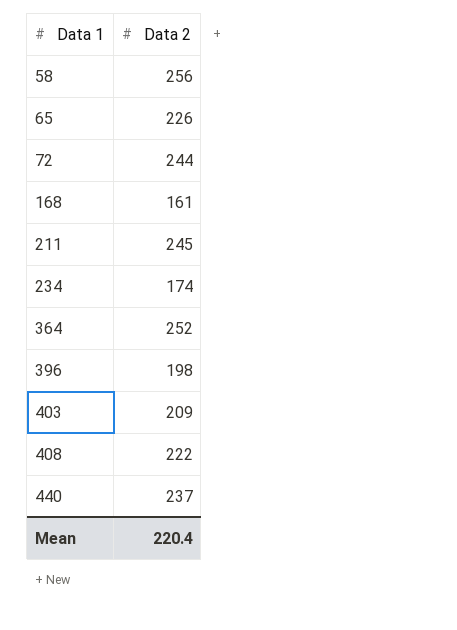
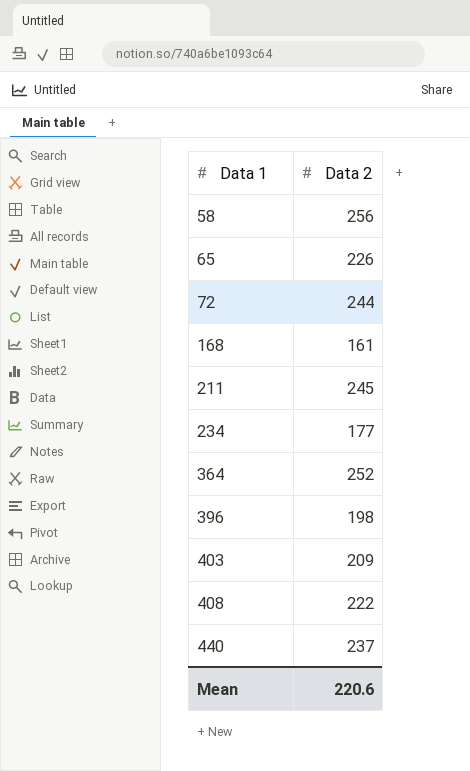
234 | Data 2: 174 -> 177
Mean | Data 2: 220.4 -> 220.6

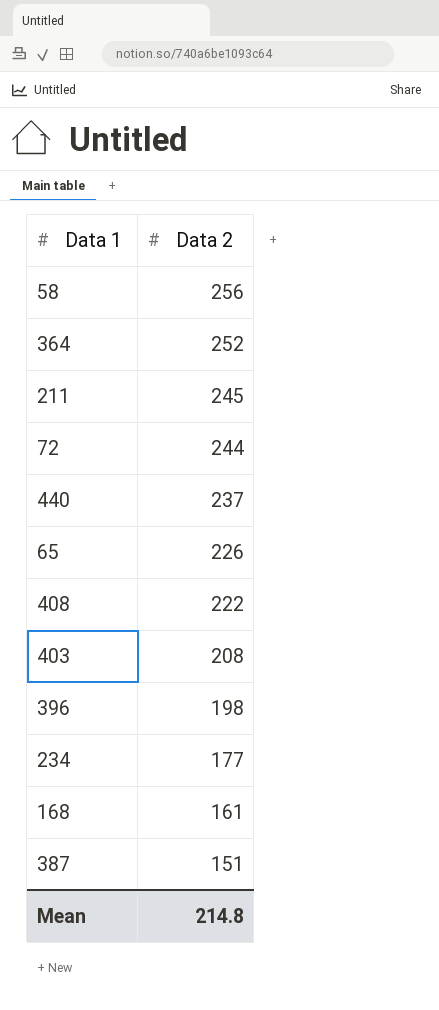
row order: Data 1 ascending -> Data 2 descending
403 | Data 2: 209 -> 208
row 387: none -> 151
Mean | Data 2: 220.6 -> 214.8

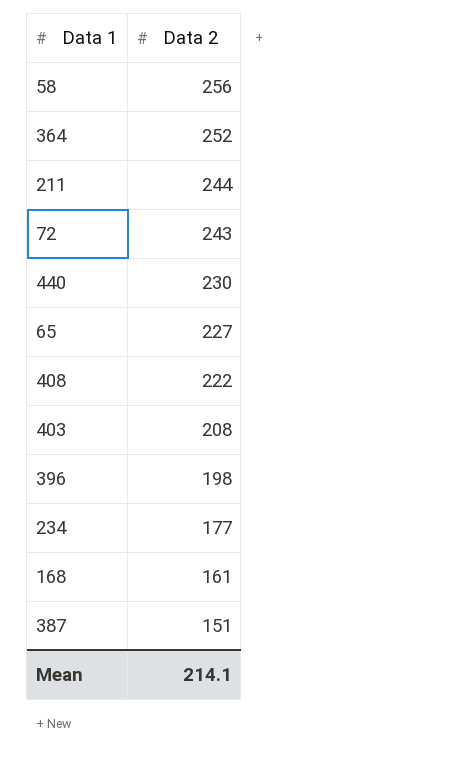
211 | Data 2: 245 -> 244
72 | Data 2: 244 -> 243
440 | Data 2: 237 -> 230
65 | Data 2: 226 -> 227
Mean | Data 2: 214.8 -> 214.1

